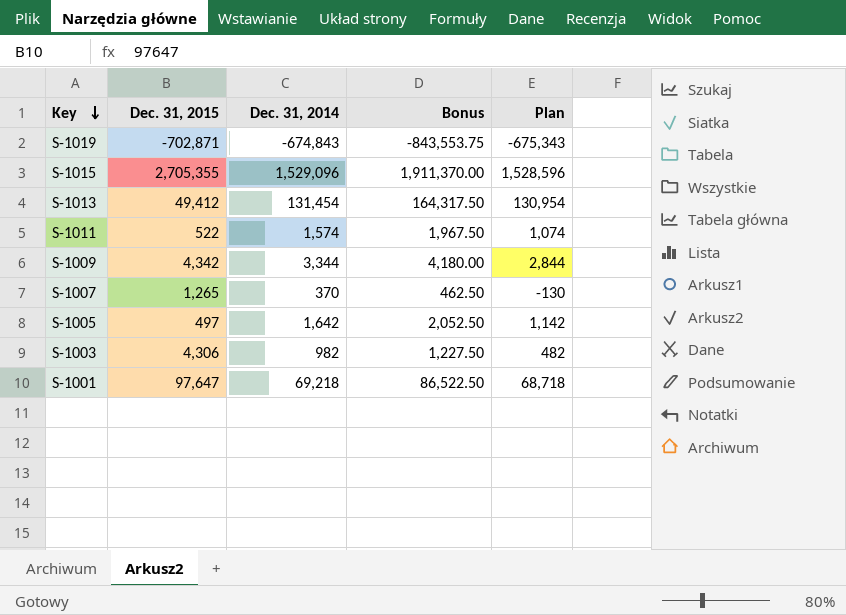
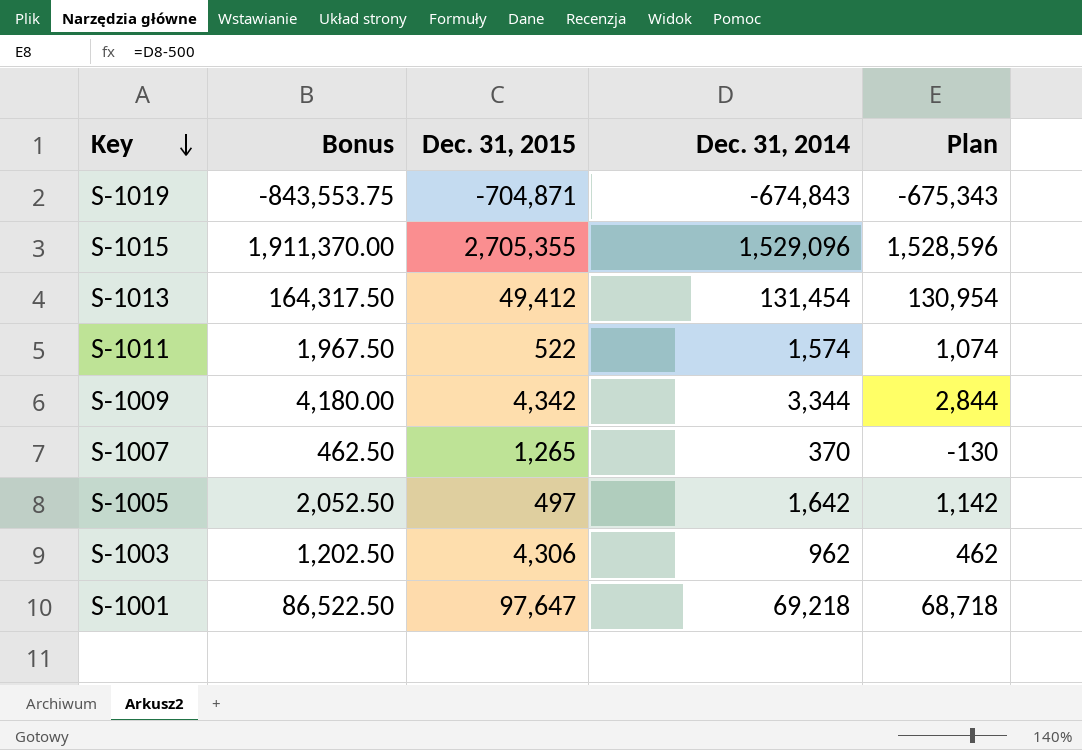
column Bonus | position: 4 -> 2
S-1019 | Dec. 31, 2015: -702,871 -> -704,871
S-1003 | Bonus: 1,227.50 -> 1,202.50
S-1003 | Dec. 31, 2014: 982 -> 962
S-1003 | Plan: 482 -> 462

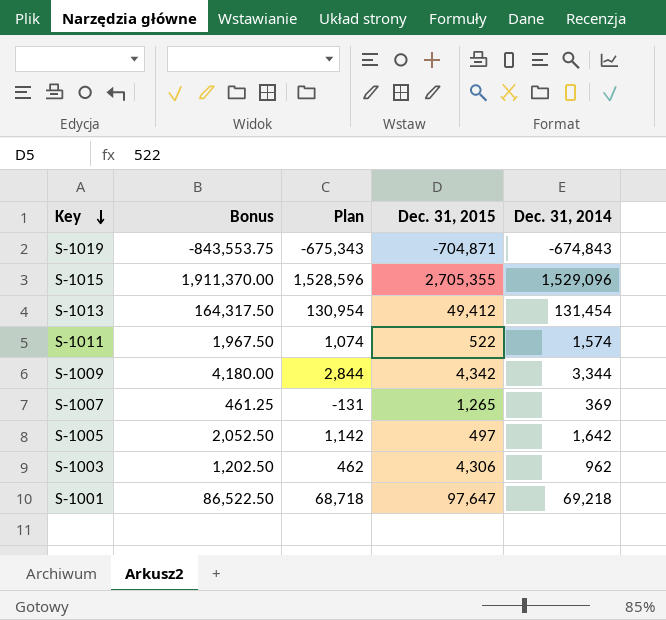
column Plan | position: 5 -> 3
S-1007 | Bonus: 462.50 -> 461.25
S-1007 | Plan: -130 -> -131
S-1007 | Dec. 31, 2014: 370 -> 369

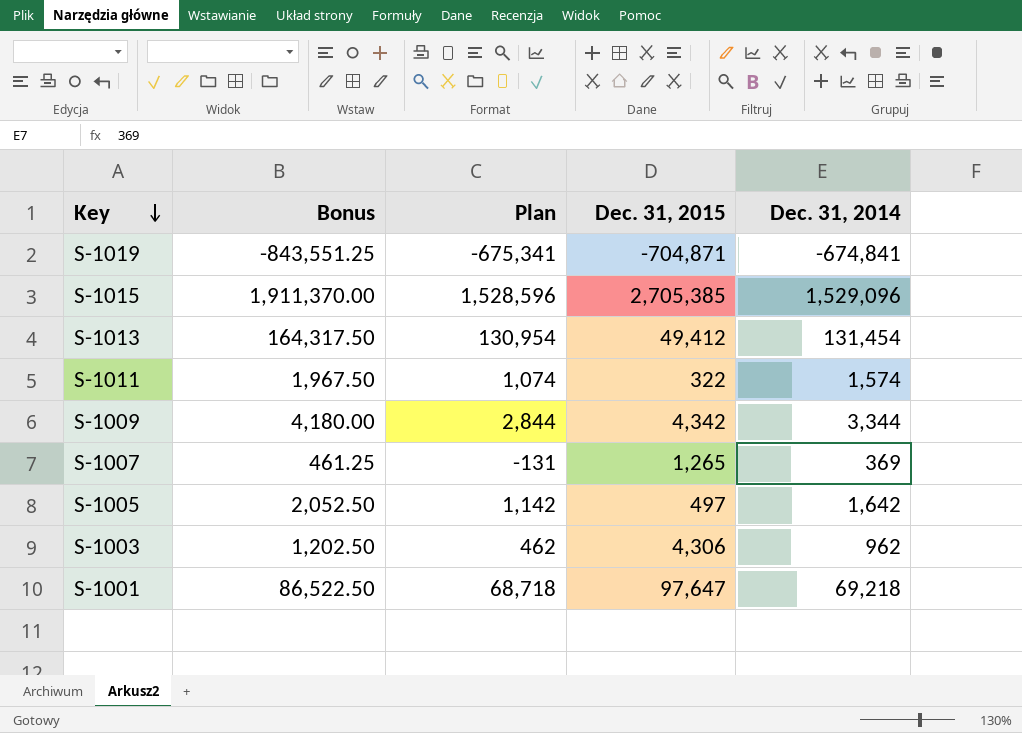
S-1019 | Bonus: -843,553.75 -> -843,551.25
S-1019 | Plan: -675,343 -> -675,341
S-1019 | Dec. 31, 2014: -674,843 -> -674,841
S-1015 | Dec. 31, 2015: 2,705,355 -> 2,705,385
S-1011 | Dec. 31, 2015: 522 -> 322

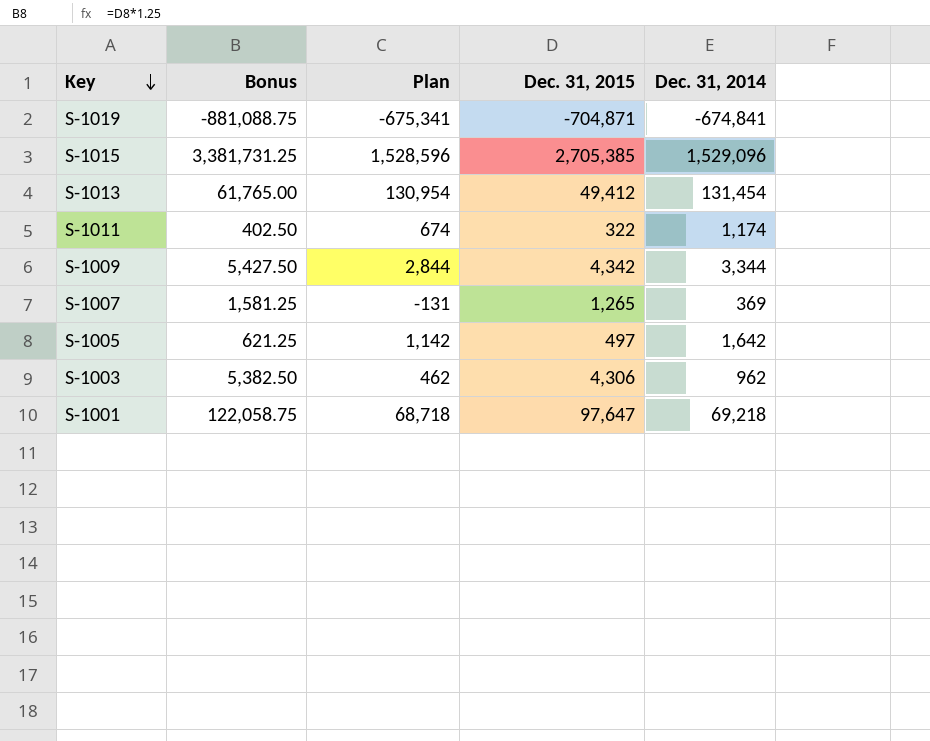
column Bonus | formula: [Dec. 31, 2014] * 1.25 -> [Dec. 31, 2015] * 1.25
S-1011 | Plan: 1,074 -> 674
S-1011 | Dec. 31, 2014: 1,574 -> 1,174

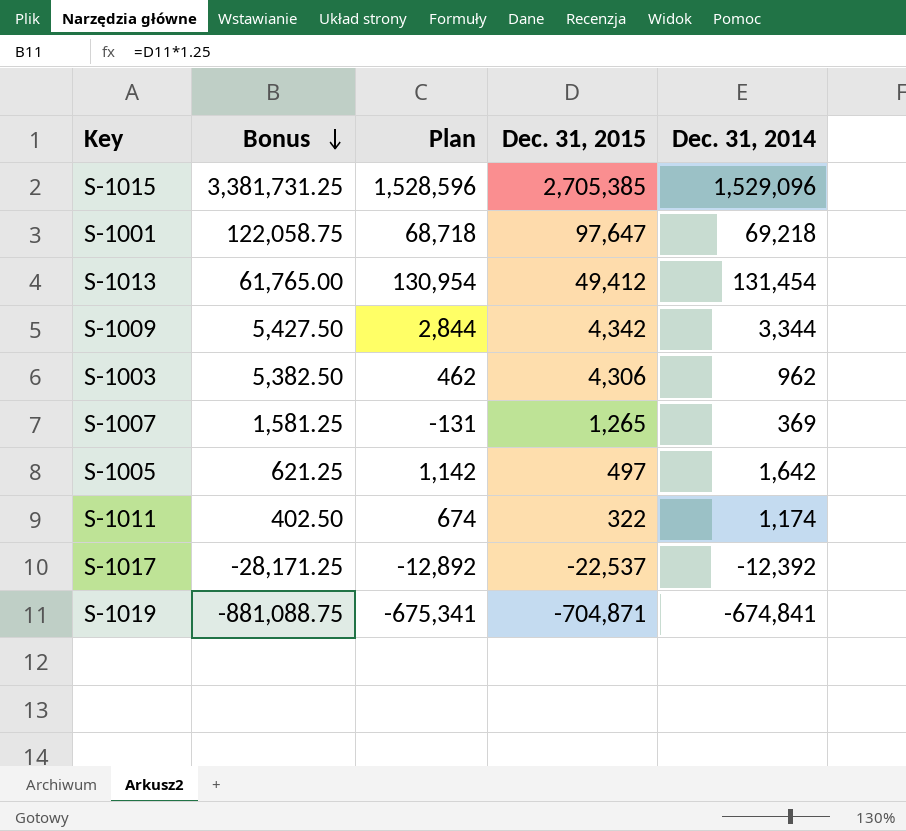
row order: Key descending -> Bonus descending
row S-1017: none -> -28,171.25 | -12,892 | -22,537 | -12,392

